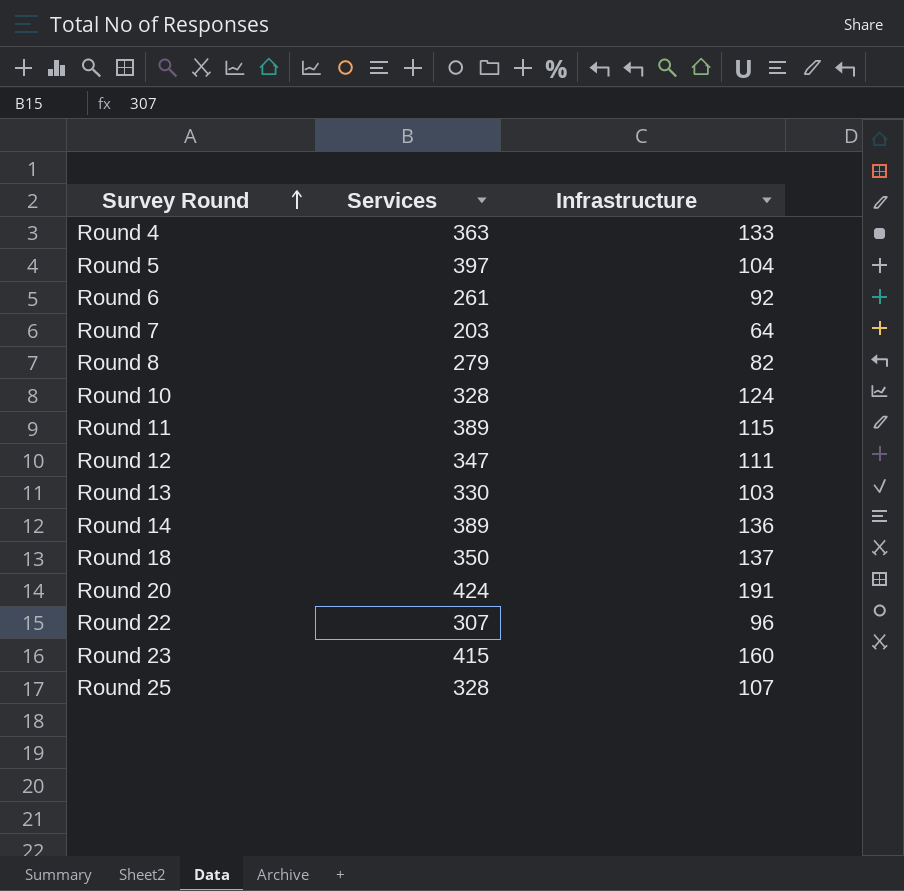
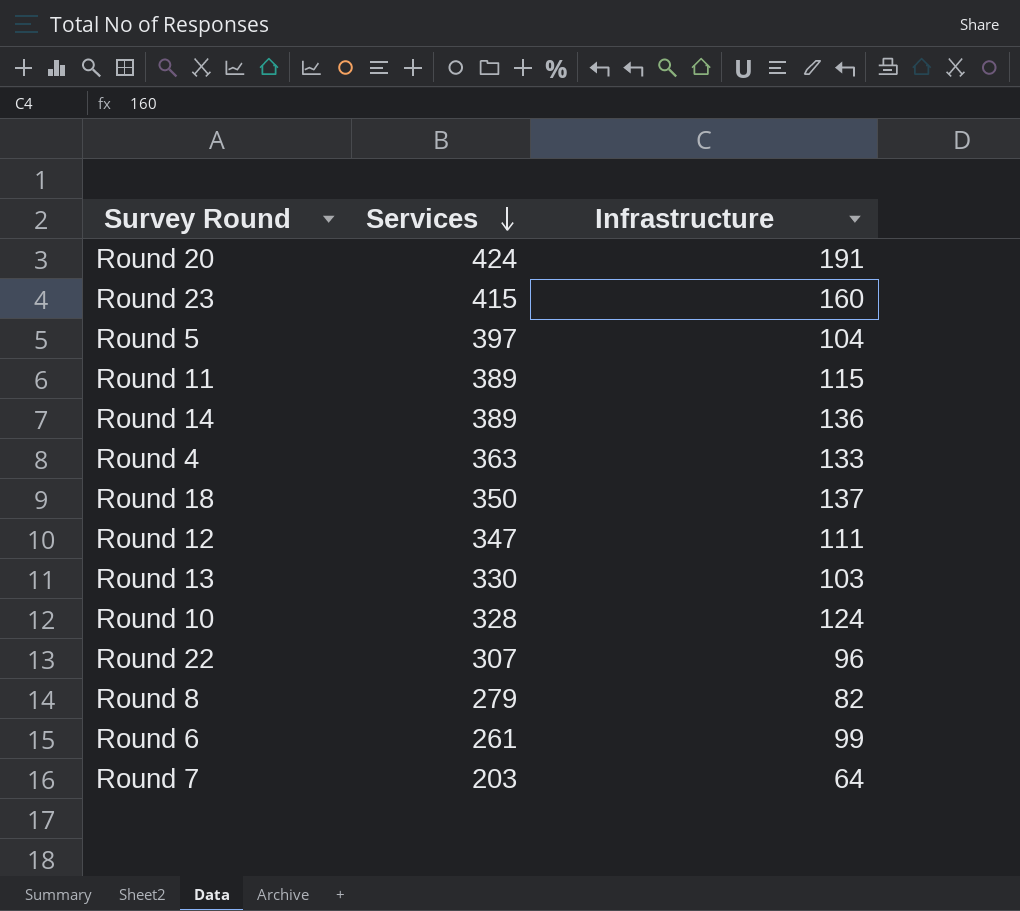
row order: Survey Round ascending -> Services descending
row Round 25: 328 | 107 -> none
Round 6 | Infrastructure: 92 -> 99

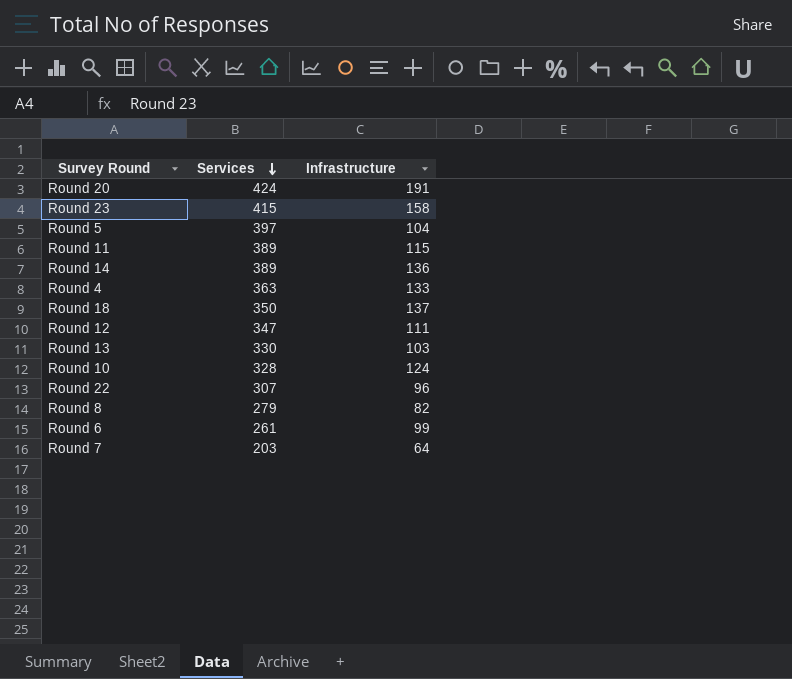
Round 23 | Infrastructure: 160 -> 158

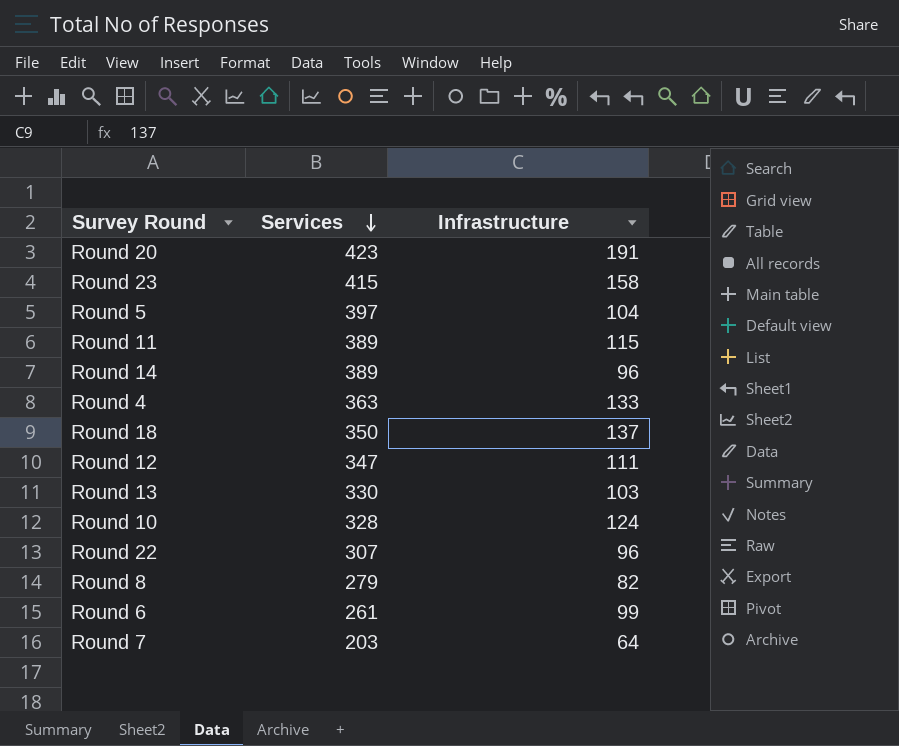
Round 20 | Services: 424 -> 423
Round 14 | Infrastructure: 136 -> 96

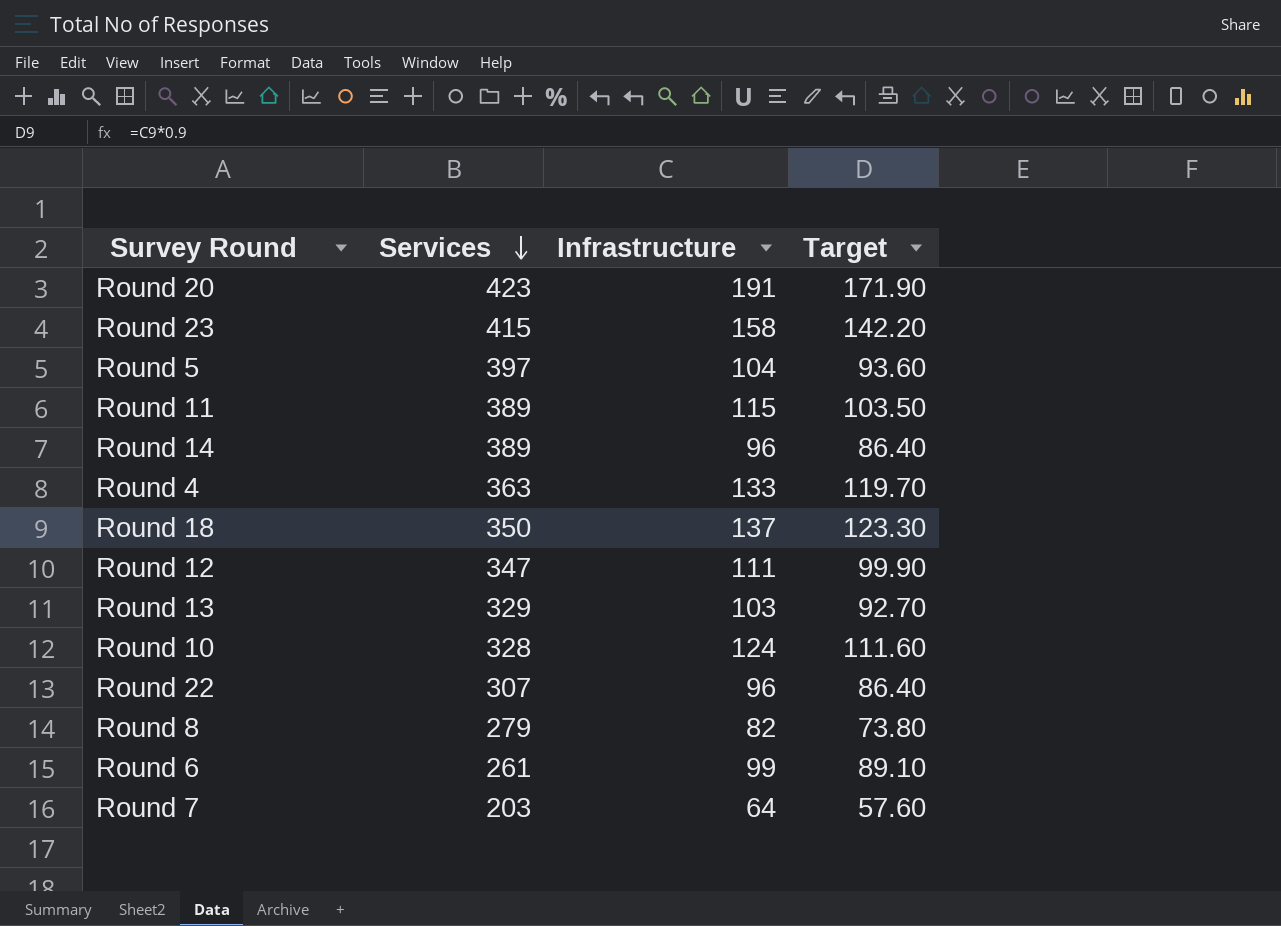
column Target | formula: none -> [Infrastructure] * 0.9
Round 13 | Services: 330 -> 329

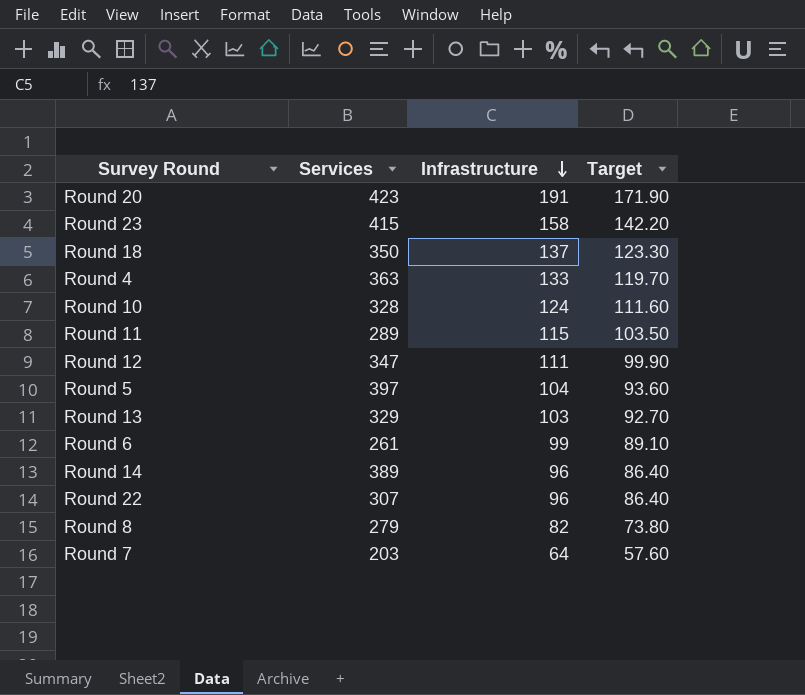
row order: Services descending -> Infrastructure descending
Round 11 | Services: 389 -> 289

